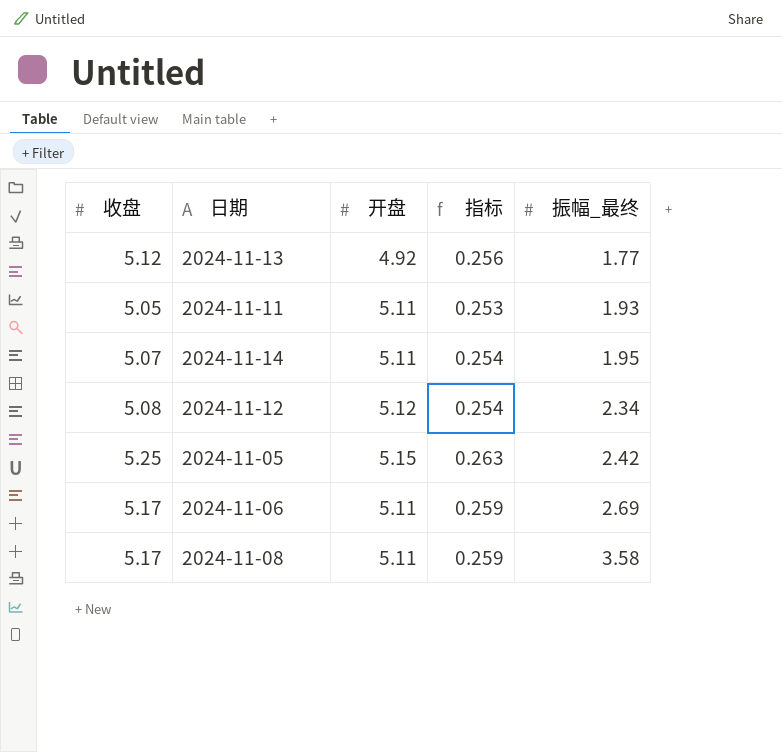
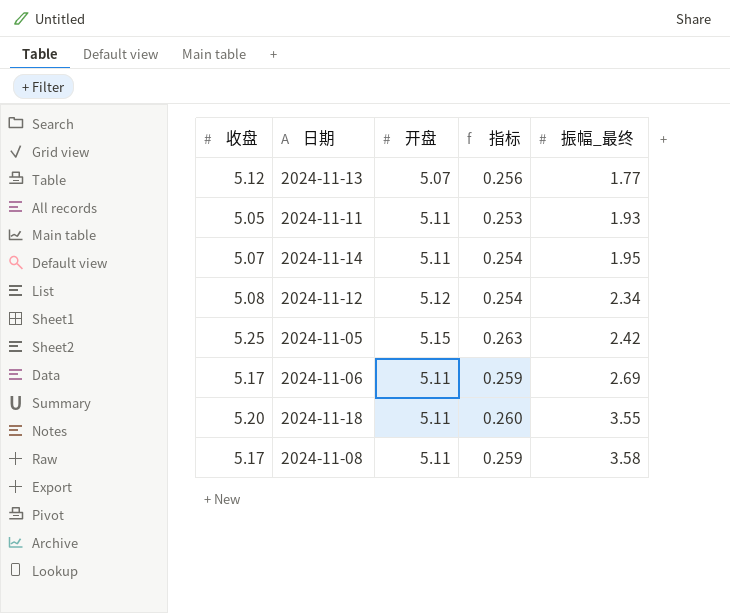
2024-11-13 | 开盘: 4.92 -> 5.07
row 2024-11-18: none -> 5.20 | 5.11 | 0.260 | 3.55

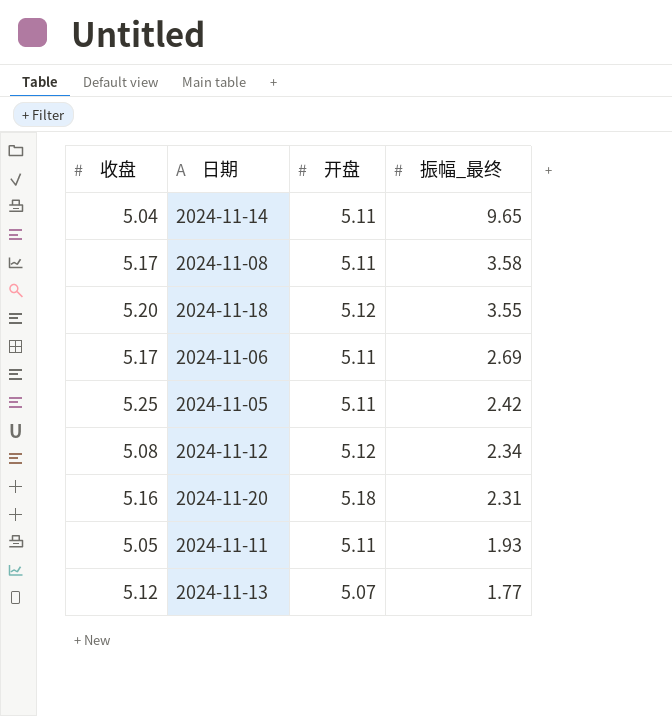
row order: 振幅_最终 ascending -> 振幅_最终 descending
column 指标 | formula: [收盘] * 0.05 -> none
2024-11-14 | 收盘: 5.07 -> 5.04
2024-11-14 | 振幅_最终: 1.95 -> 9.65
2024-11-18 | 开盘: 5.11 -> 5.12
2024-11-05 | 开盘: 5.15 -> 5.11
row 2024-11-20: none -> 5.16 | 5.18 | 2.31

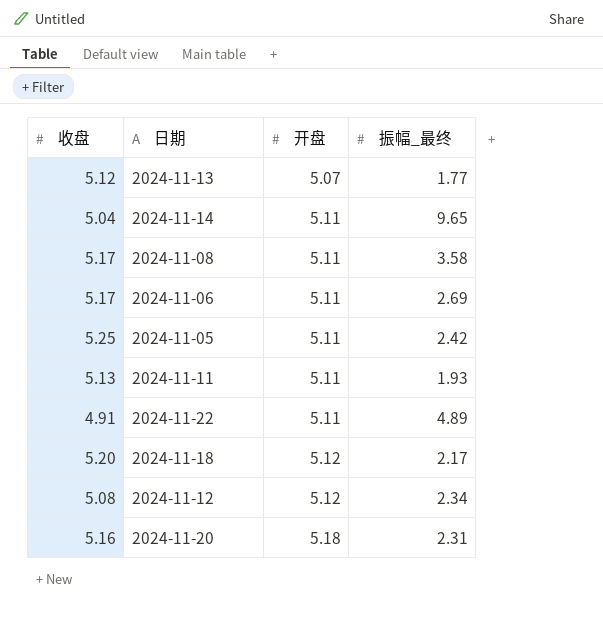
row order: 振幅_最终 descending -> 开盘 ascending
2024-11-11 | 收盘: 5.05 -> 5.13
row 2024-11-22: none -> 4.91 | 5.11 | 4.89
2024-11-18 | 振幅_最终: 3.55 -> 2.17

